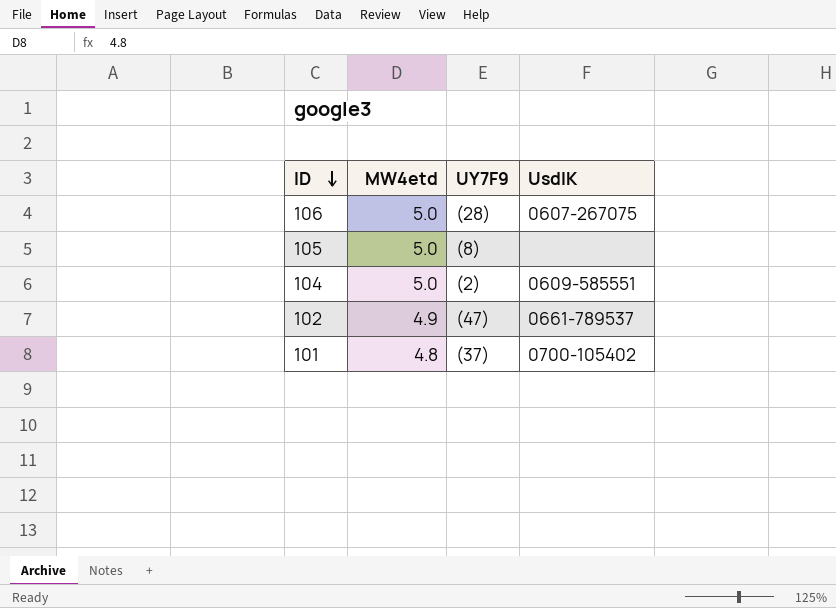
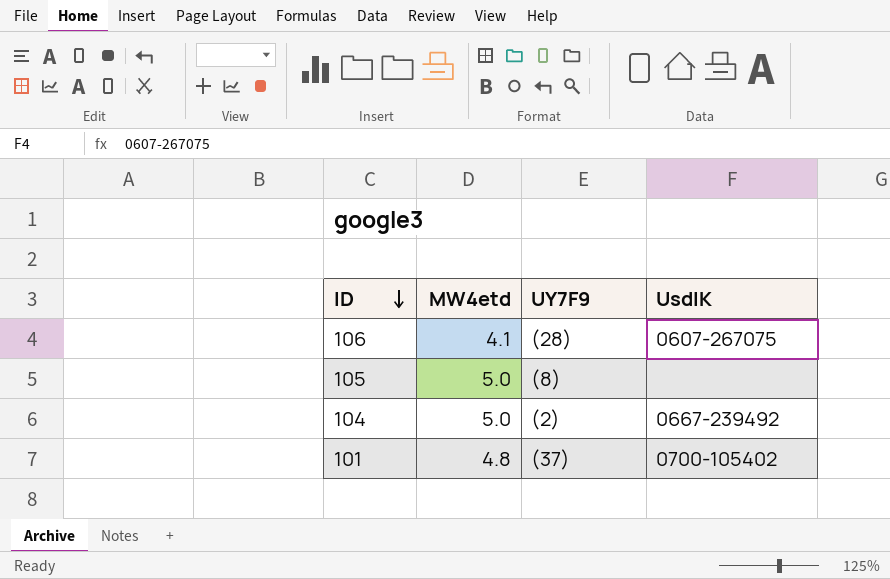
row 102: 4.9 | (47) | 0661-789537 -> none
106 | MW4etd: 5.0 -> 4.1
104 | UsdlK: 0609-585551 -> 0667-239492

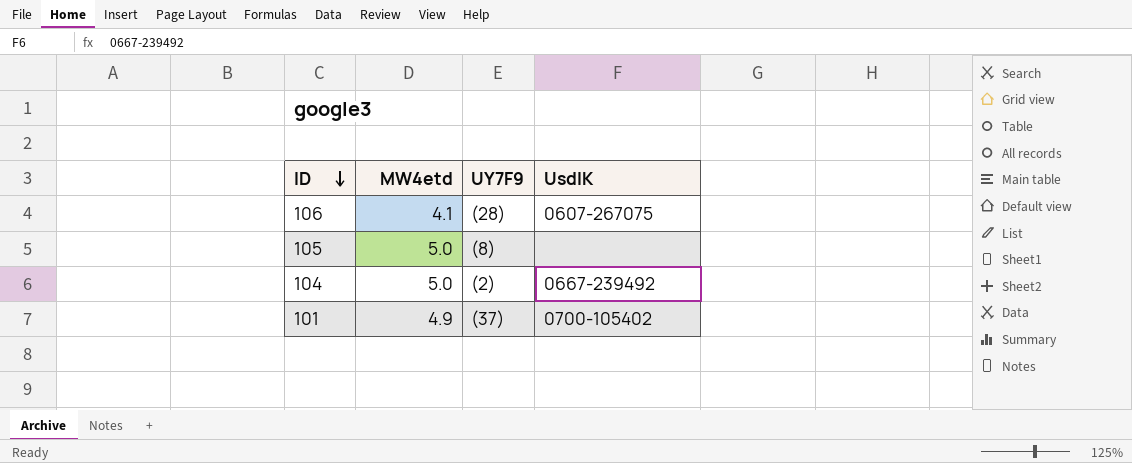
101 | MW4etd: 4.8 -> 4.9

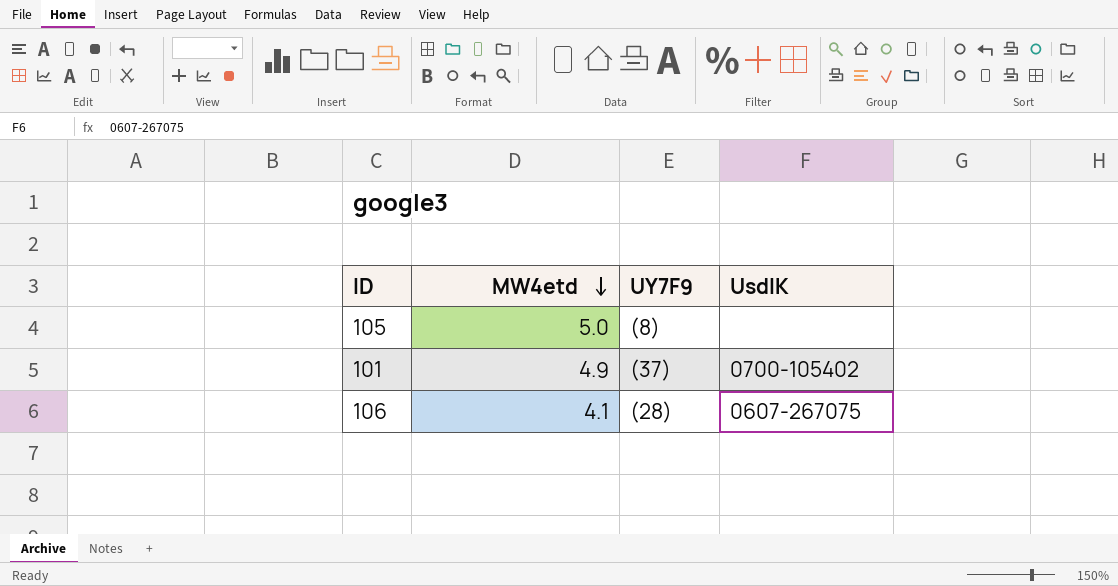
row order: ID descending -> MW4etd descending
row 104: 5.0 | (2) | 0667-239492 -> none

